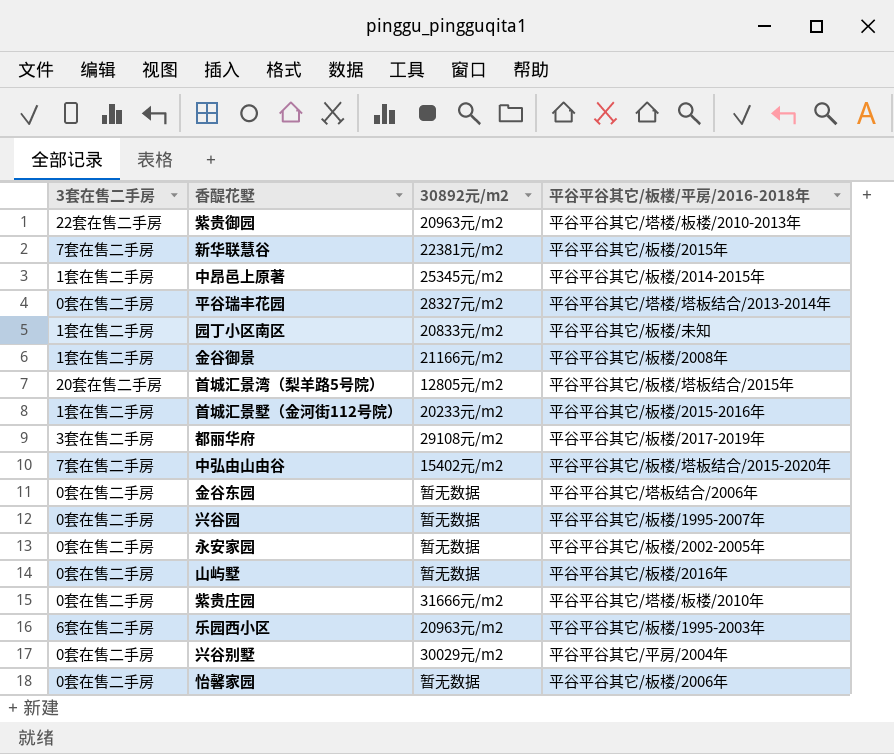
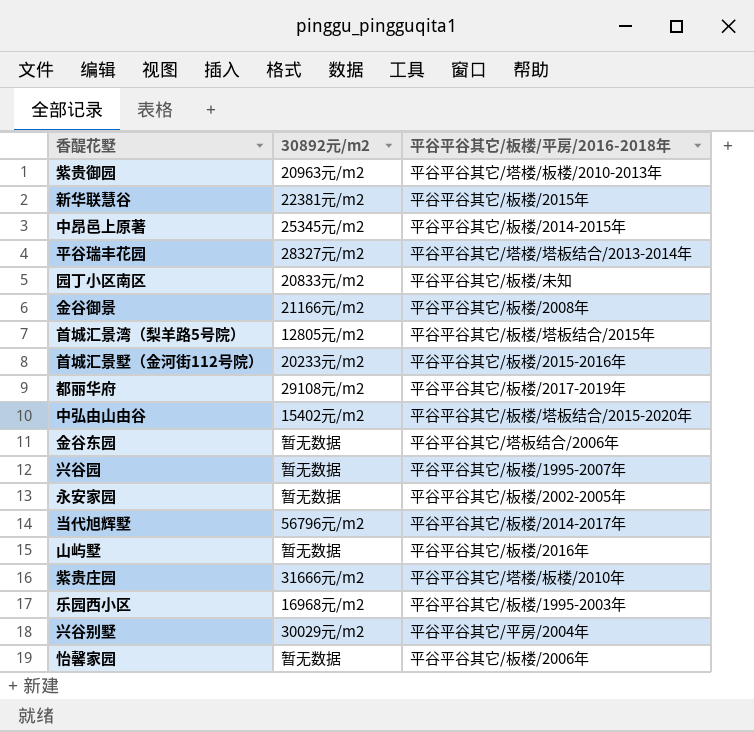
column 3套在售二手房 | position: 1 -> none
row 当代旭辉墅: none -> 56796元/m2 | 平谷平谷其它/板楼/2014-2017年
乐园西小区 | 30892元/m2: 20963元/m2 -> 16968元/m2

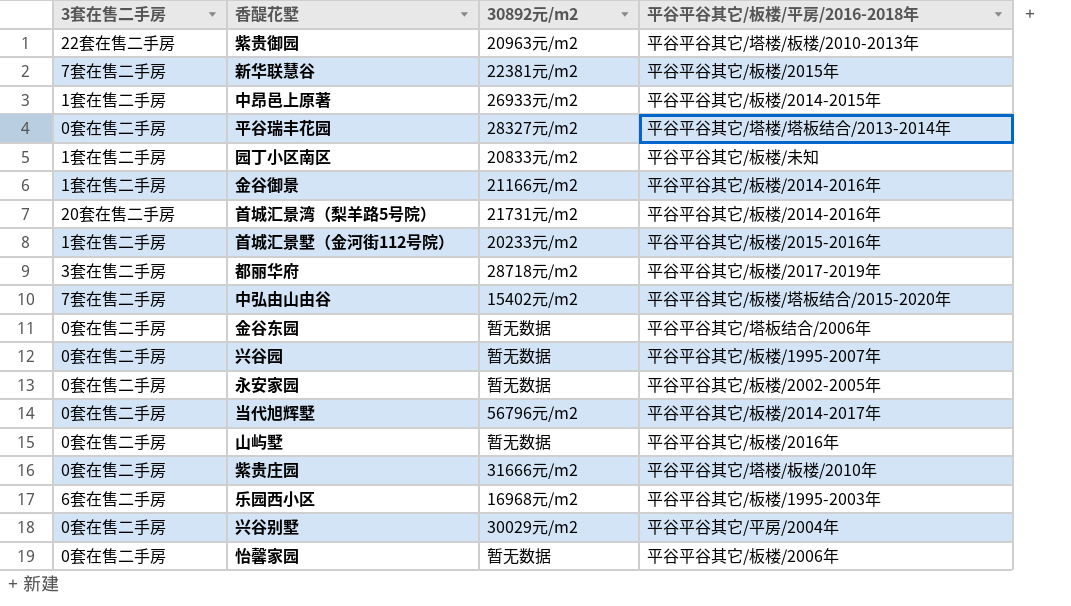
column 3套在售二手房 | position: none -> 1
中昂邑上原著 | 30892元/m2: 25345元/m2 -> 26933元/m2
金谷御景 | 平谷平谷其它/板楼/平房/2016-2018年: 平谷平谷其它/板楼/2008年 -> 平谷平谷其它/板楼/2014-2016年
首城汇景湾（梨羊路5号院） | 30892元/m2: 12805元/m2 -> 21731元/m2
首城汇景湾（梨羊路5号院） | 平谷平谷其它/板楼/平房/2016-2018年: 平谷平谷其它/板楼/塔板结合/2015年 -> 平谷平谷其它/板楼/2014-2016年
都丽华府 | 30892元/m2: 29108元/m2 -> 28718元/m2

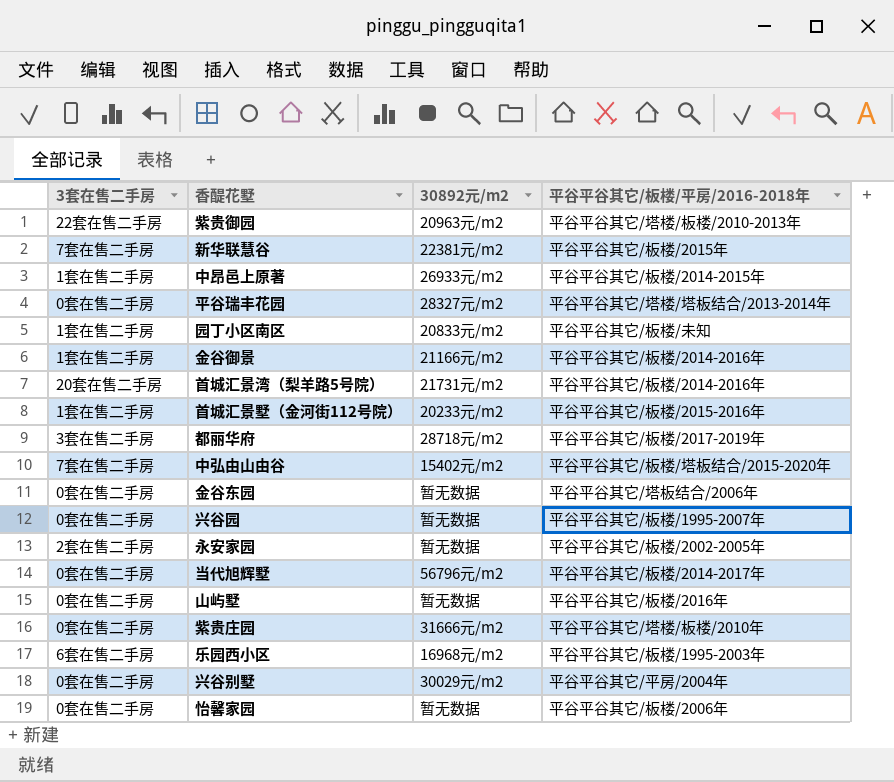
永安家园 | 3套在售二手房: 0套在售二手房 -> 2套在售二手房

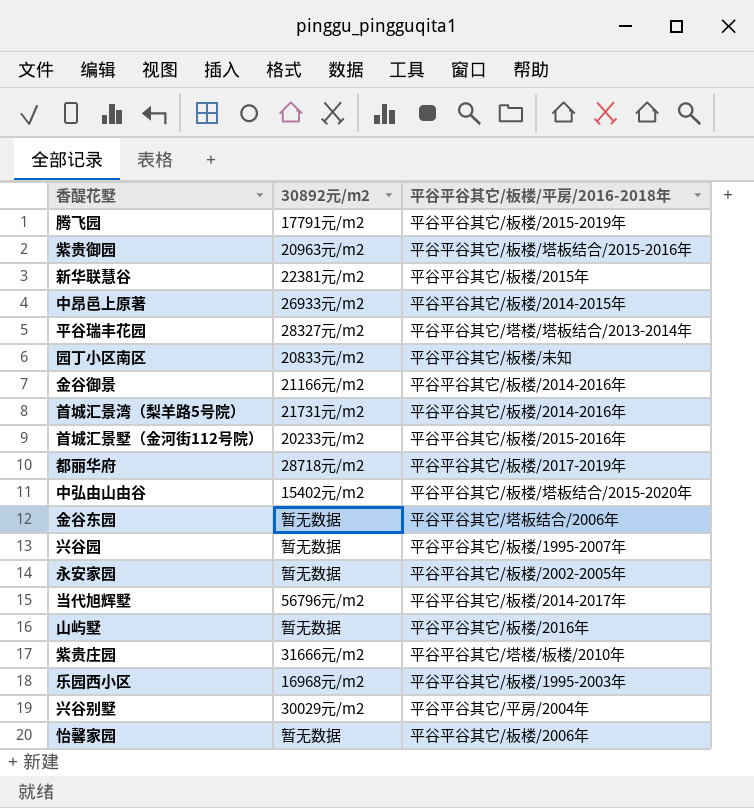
column 3套在售二手房 | position: 1 -> none
row 腾飞园: none -> 17791元/m2 | 平谷平谷其它/板楼/2015-2019年
紫贵御园 | 平谷平谷其它/板楼/平房/2016-2018年: 平谷平谷其它/塔楼/板楼/2010-2013年 -> 平谷平谷其它/板楼/塔板结合/2015-2016年

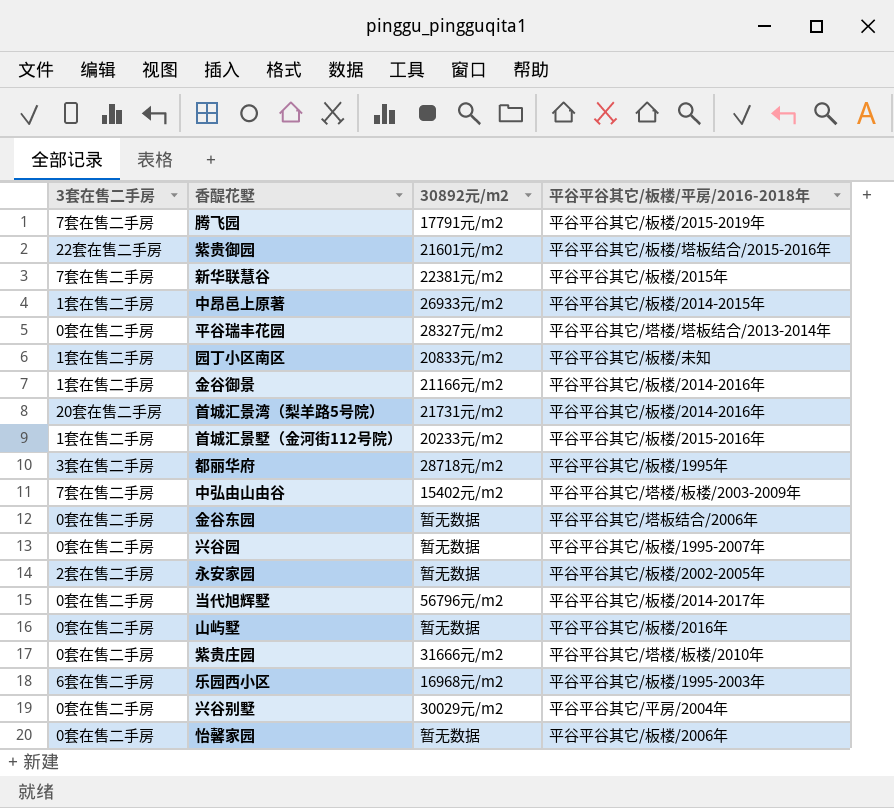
column 3套在售二手房 | position: none -> 1
紫贵御园 | 30892元/m2: 20963元/m2 -> 21601元/m2
都丽华府 | 平谷平谷其它/板楼/平房/2016-2018年: 平谷平谷其它/板楼/2017-2019年 -> 平谷平谷其它/板楼/1995年
中弘由山由谷 | 平谷平谷其它/板楼/平房/2016-2018年: 平谷平谷其它/板楼/塔板结合/2015-2020年 -> 平谷平谷其它/塔楼/板楼/2003-2009年

